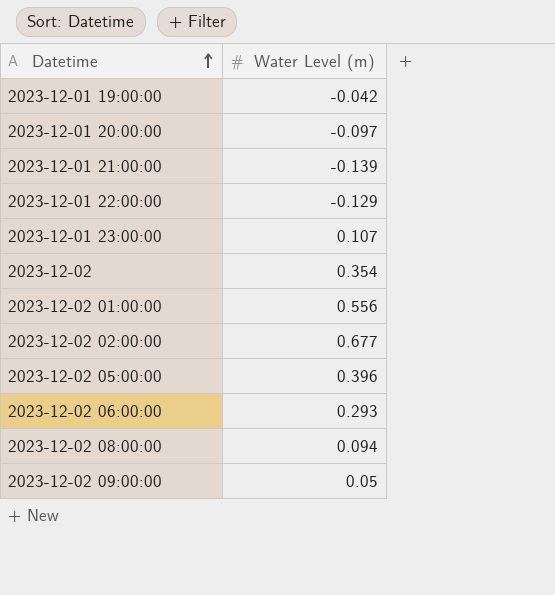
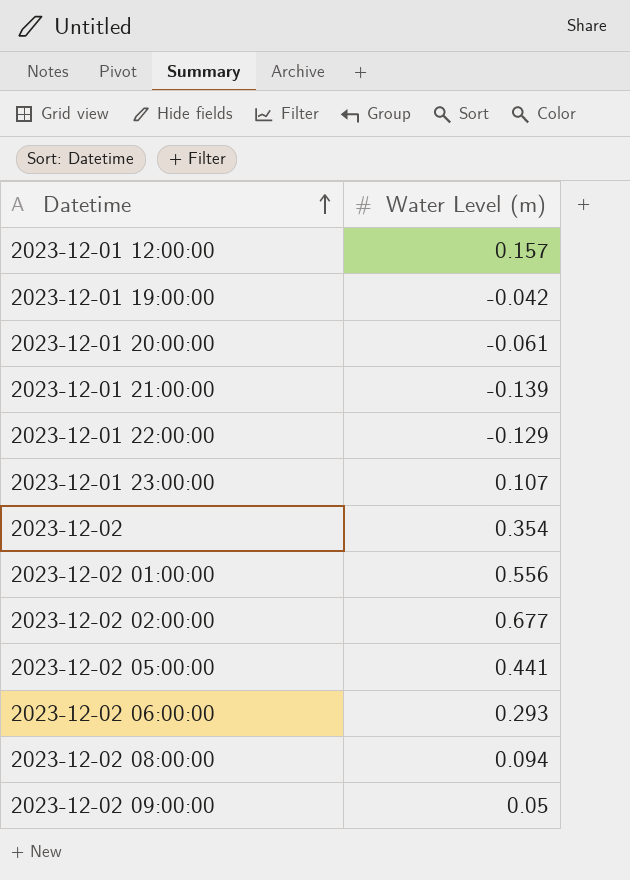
row 2023-12-01 12:00:00: none -> 0.157
2023-12-01 20:00:00 | Water Level (m): -0.097 -> -0.061
2023-12-02 05:00:00 | Water Level (m): 0.396 -> 0.441

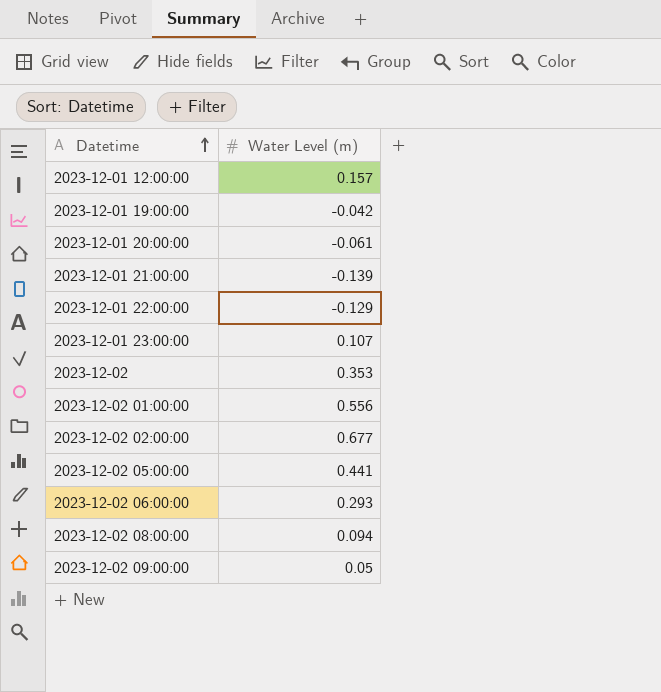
2023-12-02 | Water Level (m): 0.354 -> 0.353

